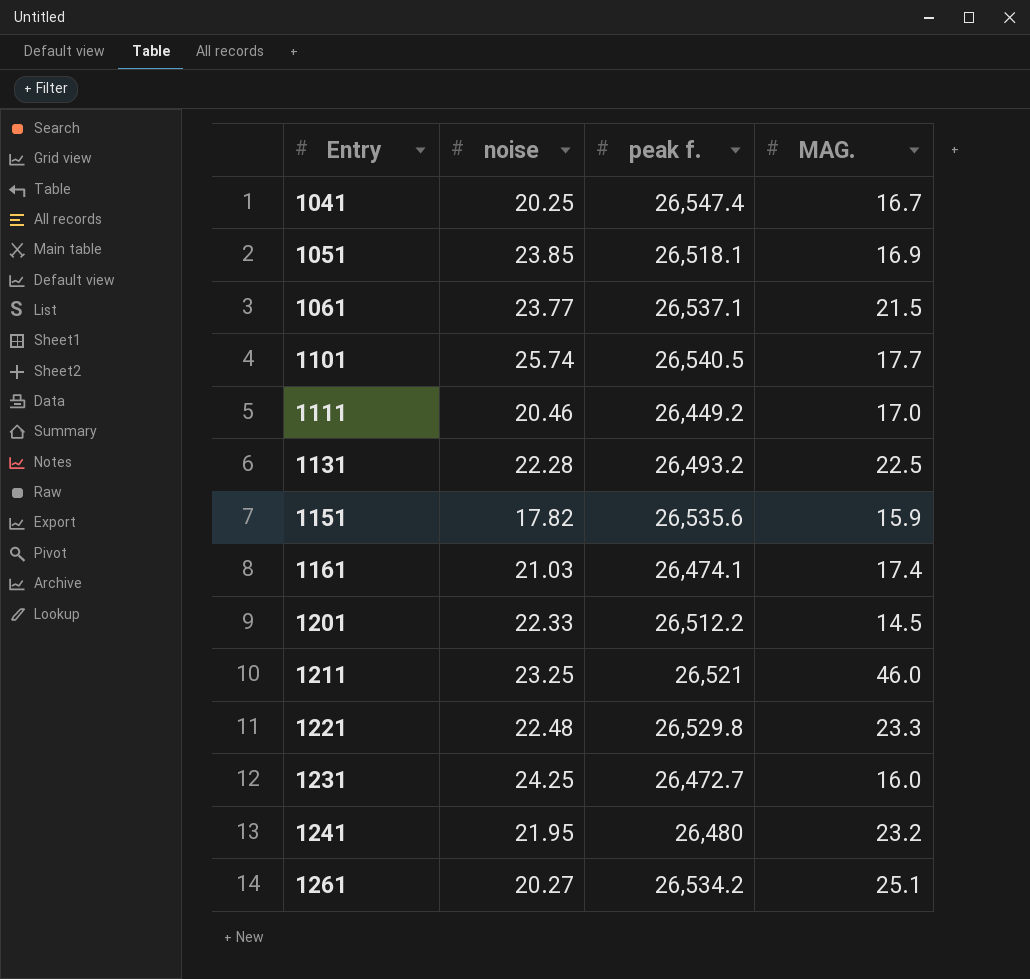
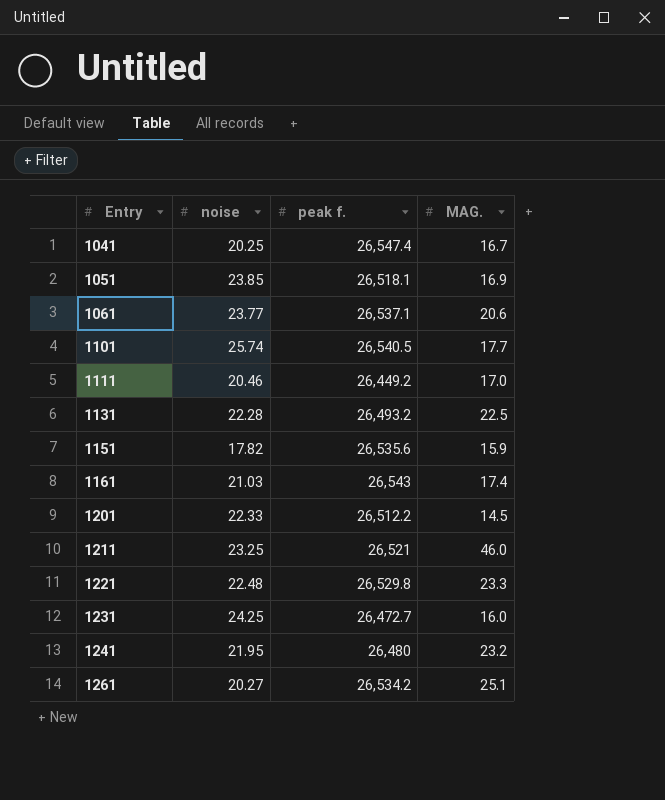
1061 | MAG.: 21.5 -> 20.6
1161 | peak f.: 26,474.1 -> 26,543

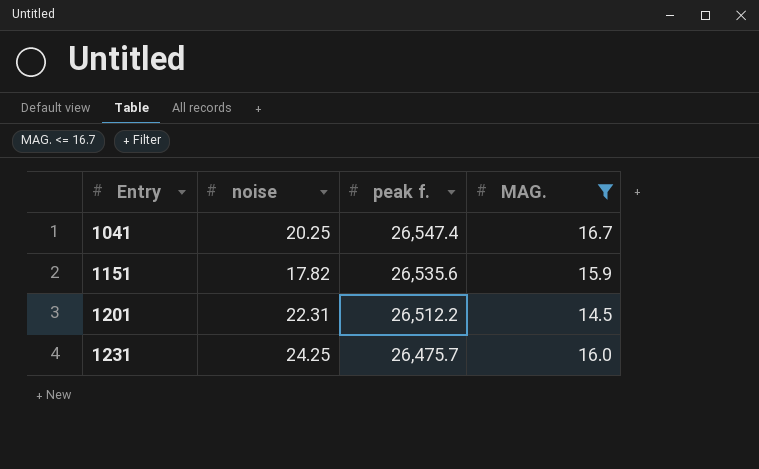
filter: none -> MAG. <= 16.7
1201 | noise: 22.33 -> 22.31
1231 | peak f.: 26,472.7 -> 26,475.7

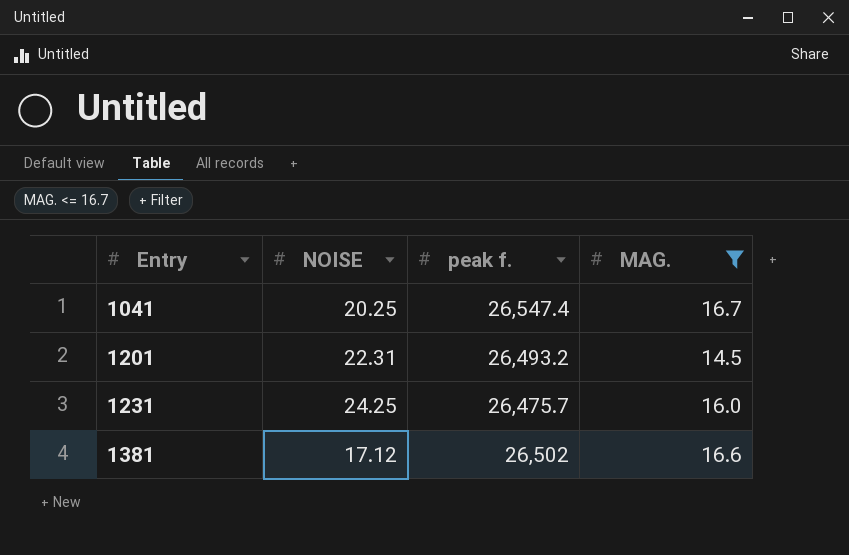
column name: noise -> NOISE
row 1151: 17.82 | 26,535.6 | 15.9 -> none
1201 | peak f.: 26,512.2 -> 26,493.2
row 1381: none -> 17.12 | 26,502 | 16.6

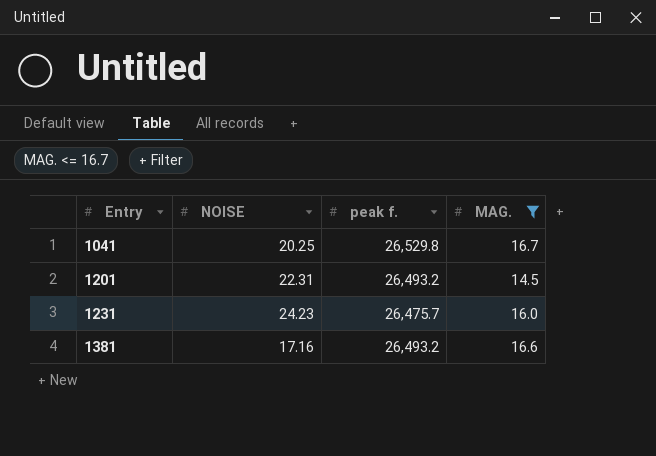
1041 | peak f.: 26,547.4 -> 26,529.8
1231 | NOISE: 24.25 -> 24.23
1381 | NOISE: 17.12 -> 17.16
1381 | peak f.: 26,502 -> 26,493.2

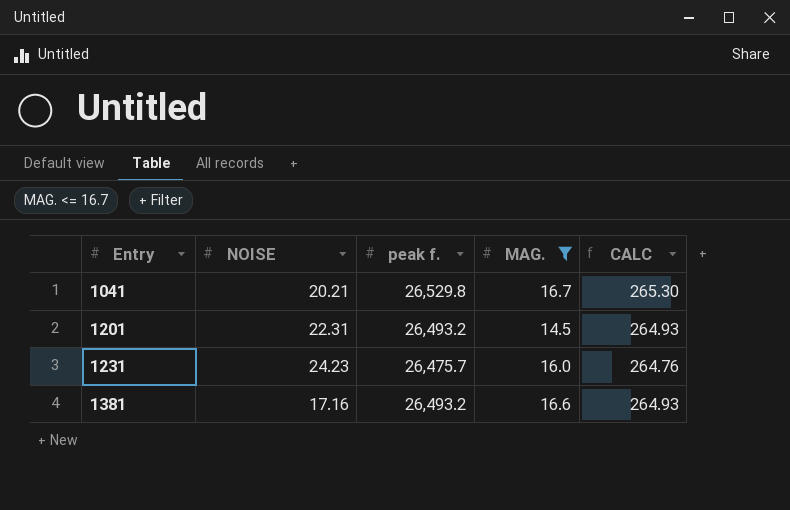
column CALC | formula: none -> [peak f.] * 0.01
1041 | NOISE: 20.25 -> 20.21

